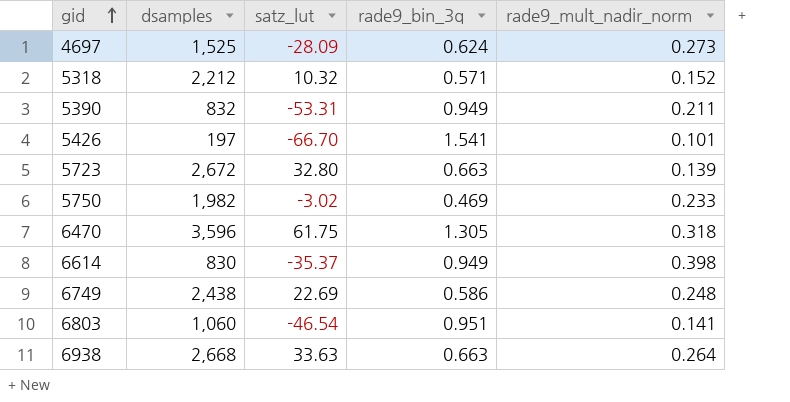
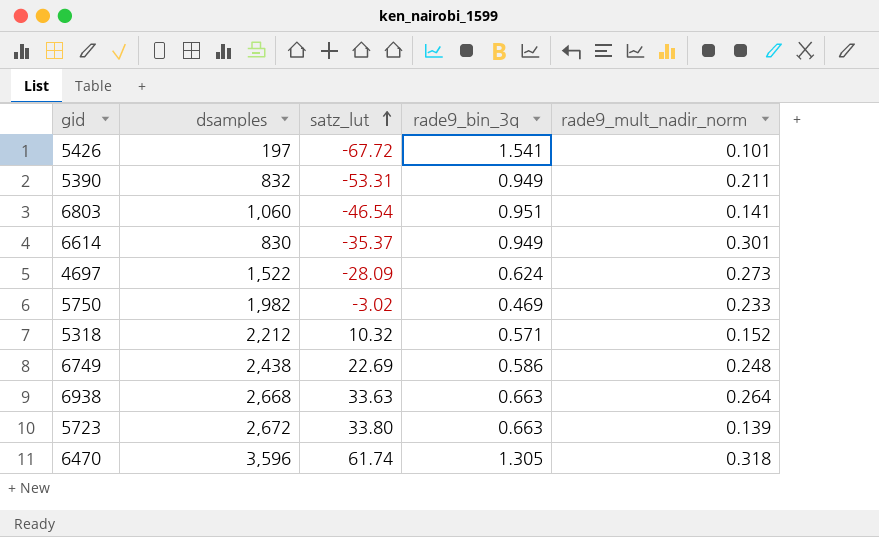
row order: gid ascending -> satz_lut ascending
5426 | satz_lut: -66.70 -> -67.72
6614 | rade9_mult_nadir_norm: 0.398 -> 0.301
4697 | dsamples: 1,525 -> 1,522
5723 | satz_lut: 32.80 -> 33.80
6470 | satz_lut: 61.75 -> 61.74

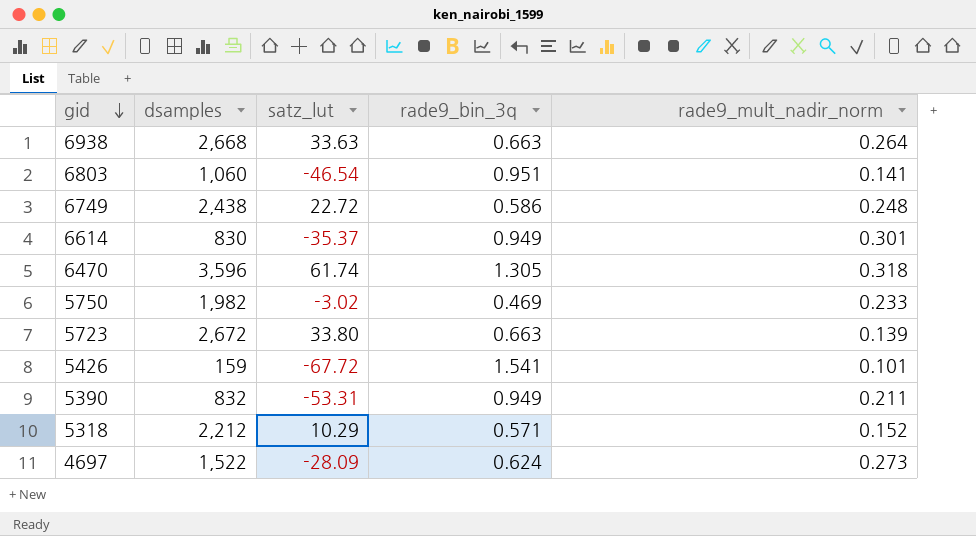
row order: satz_lut ascending -> gid descending
6749 | satz_lut: 22.69 -> 22.72
5426 | dsamples: 197 -> 159
5318 | satz_lut: 10.32 -> 10.29

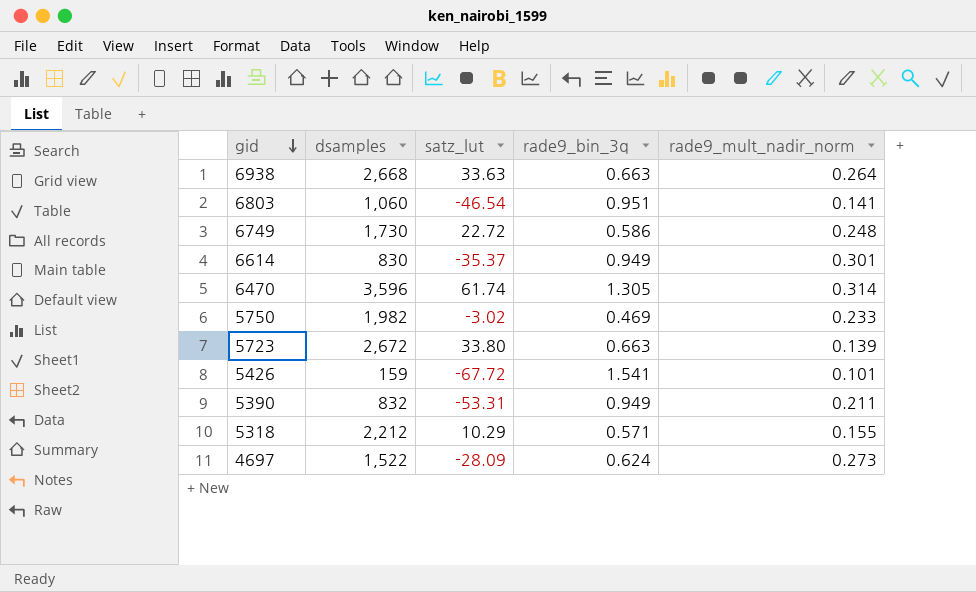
6749 | dsamples: 2,438 -> 1,730
6470 | rade9_mult_nadir_norm: 0.318 -> 0.314
5318 | rade9_mult_nadir_norm: 0.152 -> 0.155

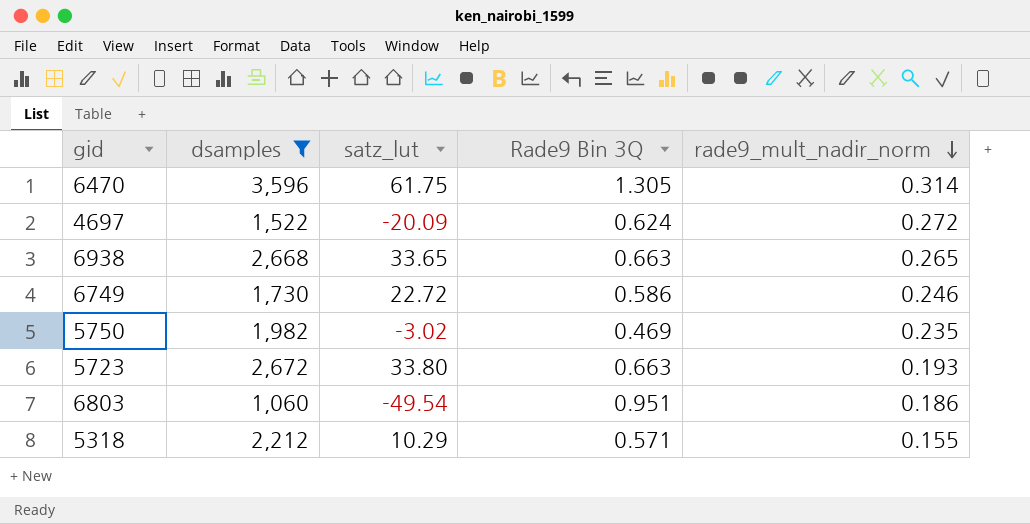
filter: none -> dsamples >= 1,060
row order: gid descending -> rade9_mult_nadir_norm descending
column name: rade9_bin_3q -> Rade9 Bin 3Q
6470 | satz_lut: 61.74 -> 61.75
4697 | satz_lut: -28.09 -> -20.09
4697 | rade9_mult_nadir_norm: 0.273 -> 0.272
6938 | satz_lut: 33.63 -> 33.65
6938 | rade9_mult_nadir_norm: 0.264 -> 0.265
6749 | rade9_mult_nadir_norm: 0.248 -> 0.246
5750 | rade9_mult_nadir_norm: 0.233 -> 0.235
5723 | rade9_mult_nadir_norm: 0.139 -> 0.193
6803 | satz_lut: -46.54 -> -49.54
6803 | rade9_mult_nadir_norm: 0.141 -> 0.186

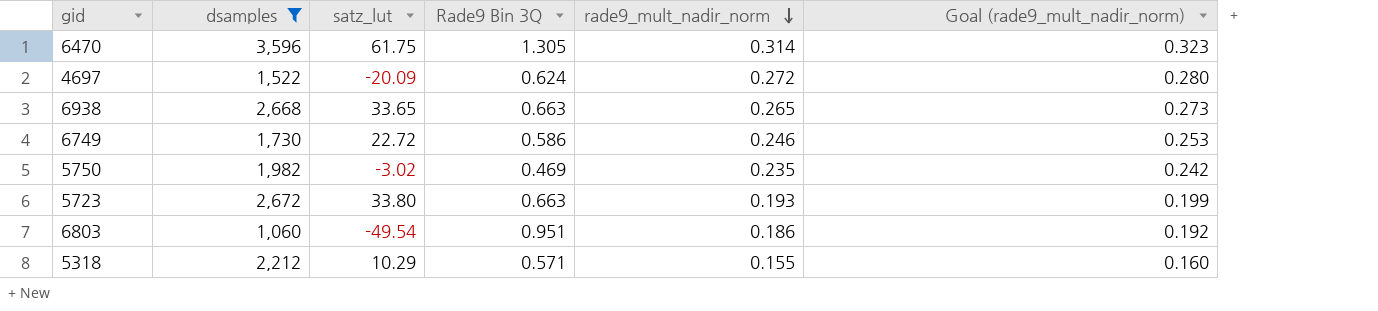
column Goal (rade9_mult_nadir_norm) | formula: none -> [rade9_mult_nadir_norm] * 1.03

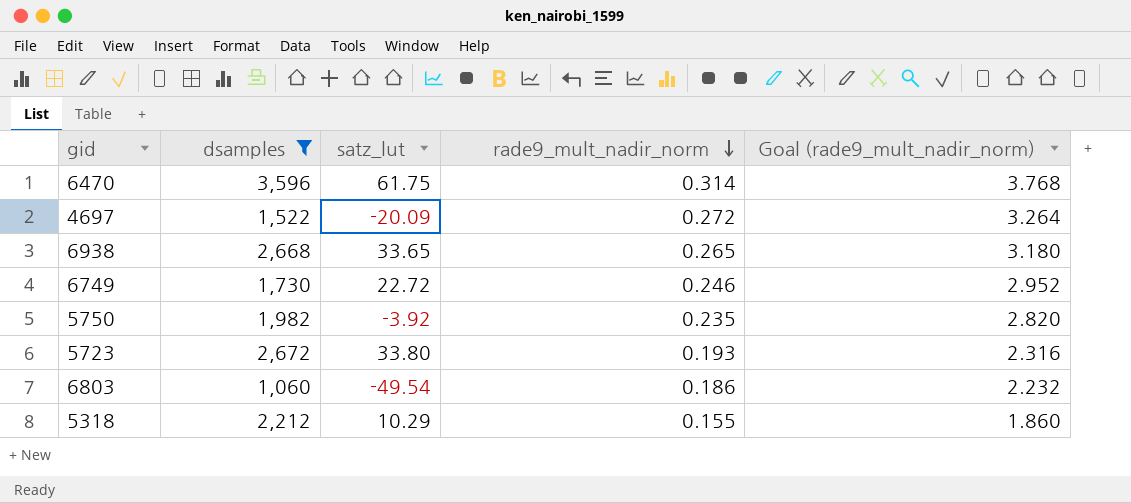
column Rade9 Bin 3Q | position: 4 -> none
column Goal (rade9_mult_nadir_norm) | formula: [rade9_mult_nadir_norm] * 1.03 -> [rade9_mult_nadir_norm] * 12
5750 | satz_lut: -3.02 -> -3.92

